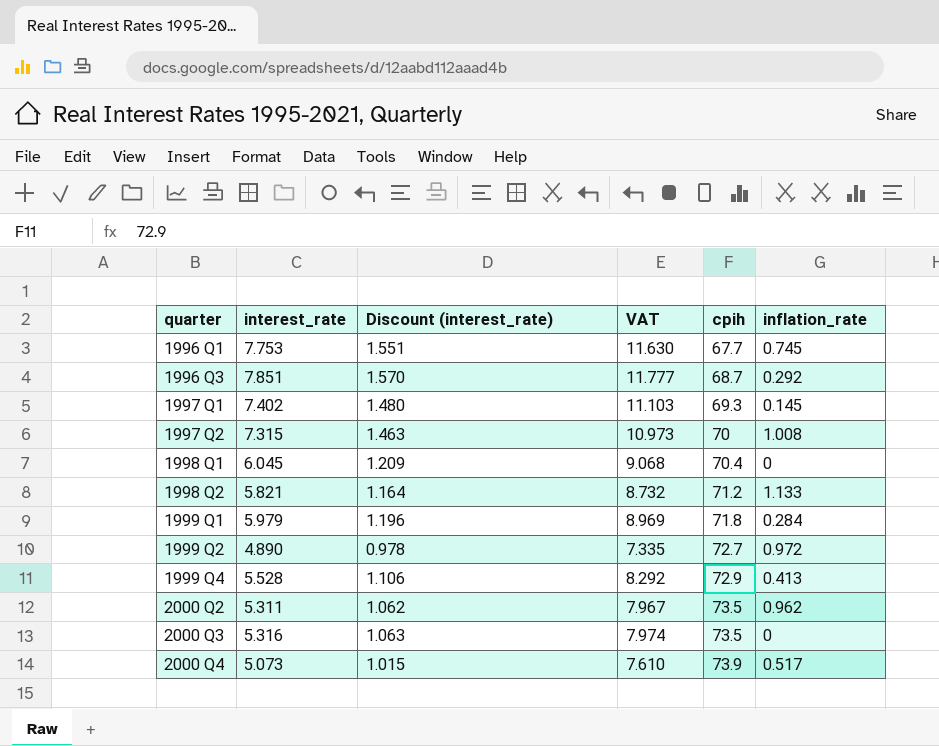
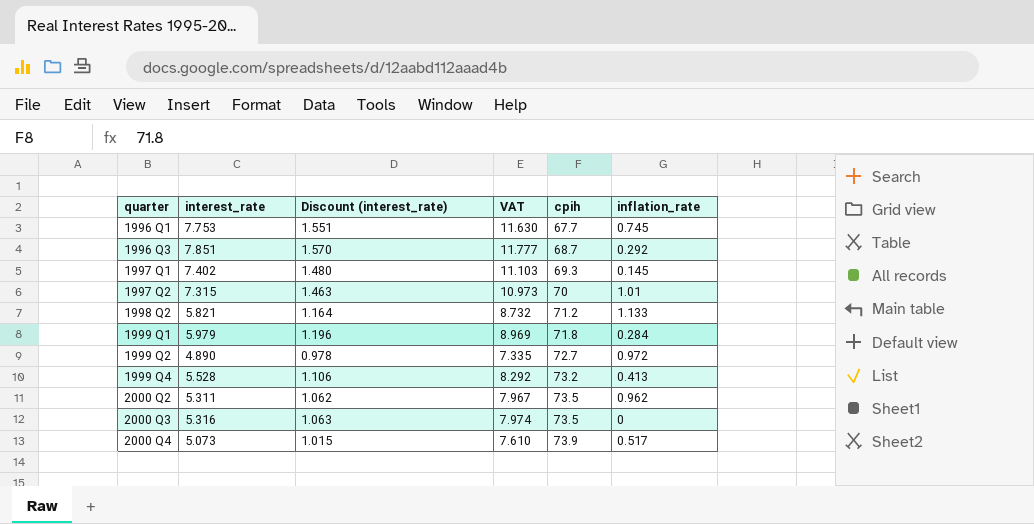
row 1998 Q1: 6.045 | 1.209 | 9.068 | 70.4 | 0 -> none
1997 Q2 | inflation_rate: 1.008 -> 1.01
1999 Q4 | cpih: 72.9 -> 73.2

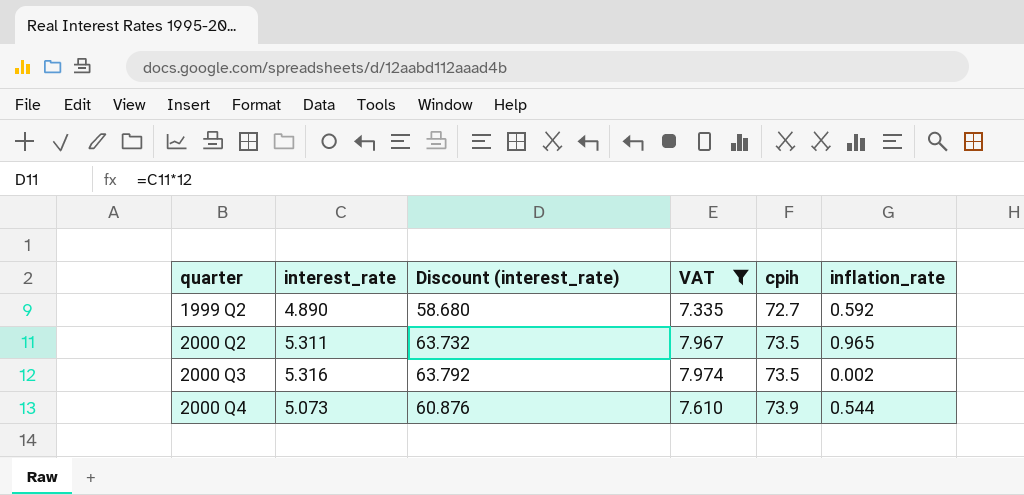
filter: none -> VAT <= 7.974
column Discount (interest_rate) | formula: [interest_rate] * 0.2 -> [interest_rate] * 12
1999 Q2 | inflation_rate: 0.972 -> 0.592
2000 Q2 | inflation_rate: 0.962 -> 0.965
2000 Q3 | inflation_rate: 0 -> 0.002
2000 Q4 | inflation_rate: 0.517 -> 0.544

